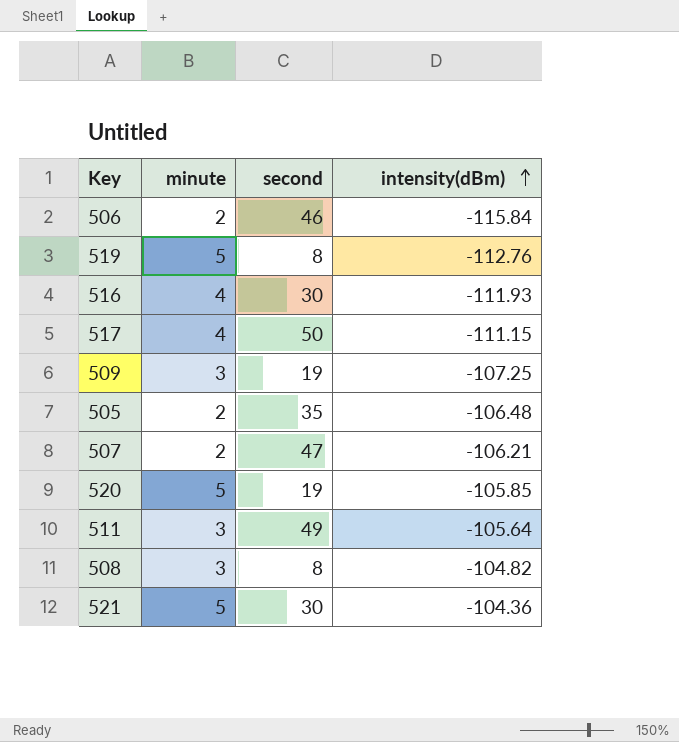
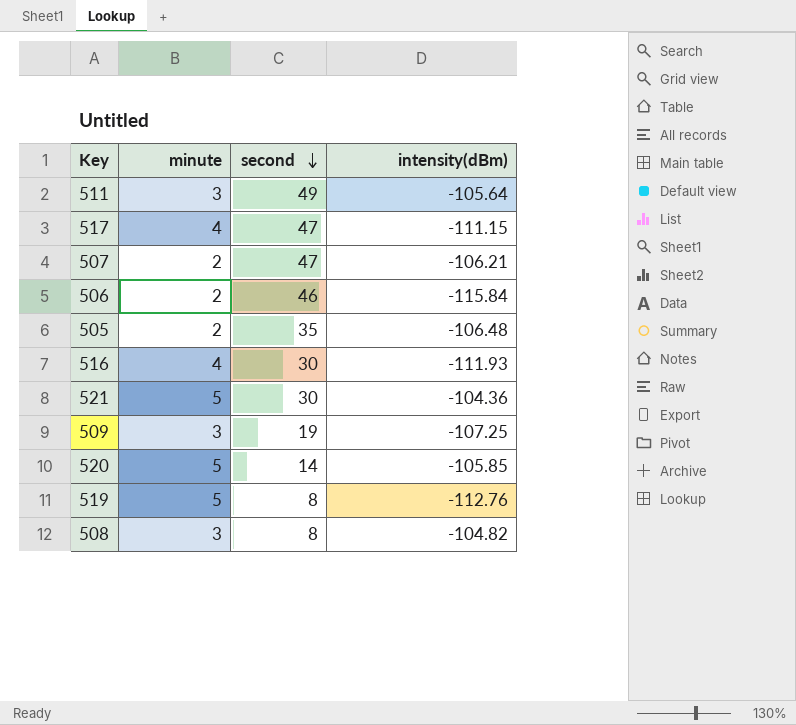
row order: intensity(dBm) ascending -> second descending
517 | second: 50 -> 47
520 | second: 19 -> 14

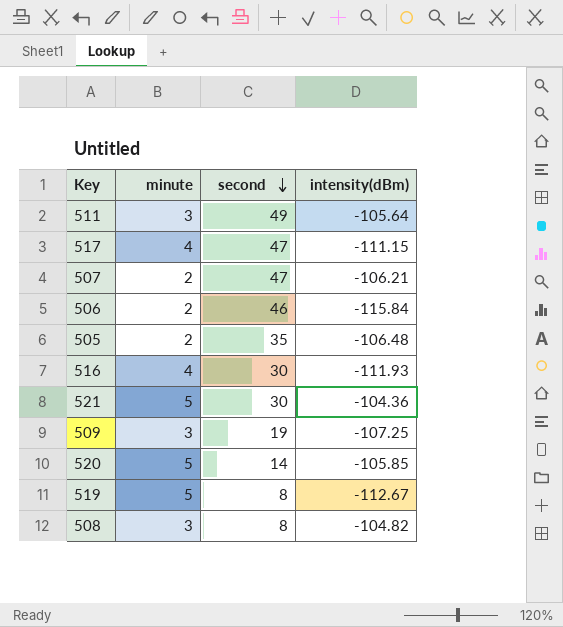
519 | intensity(dBm): -112.76 -> -112.67

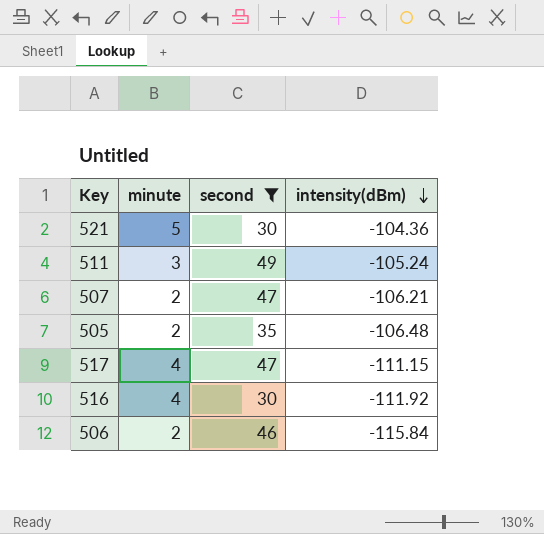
filter: none -> second >= 30
row order: second descending -> intensity(dBm) descending
511 | intensity(dBm): -105.64 -> -105.24
516 | intensity(dBm): -111.93 -> -111.92

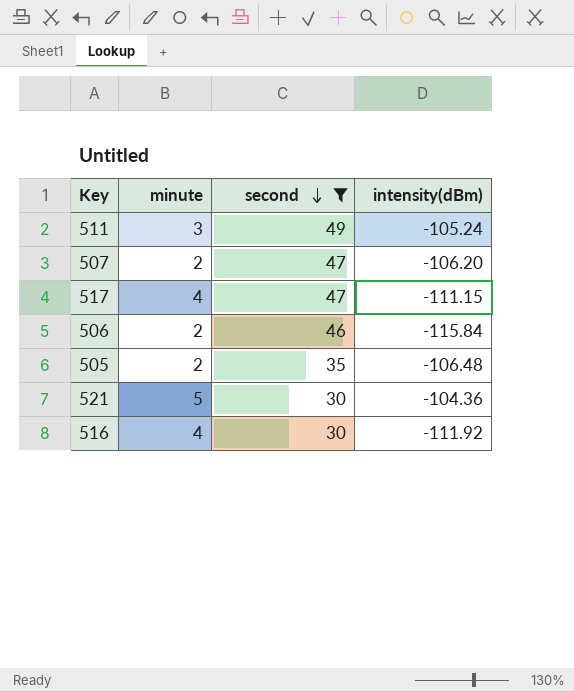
row order: intensity(dBm) descending -> second descending
507 | intensity(dBm): -106.21 -> -106.20

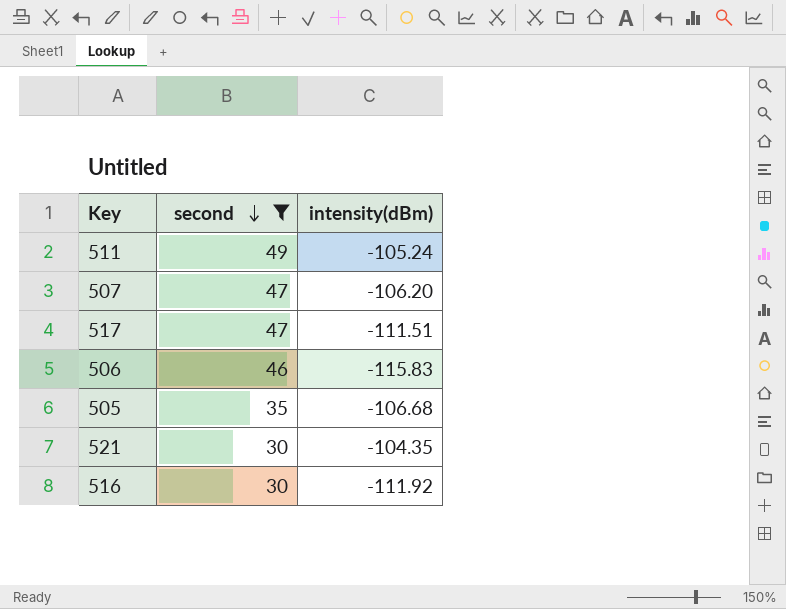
column minute | position: 2 -> none
517 | intensity(dBm): -111.15 -> -111.51
506 | intensity(dBm): -115.84 -> -115.83
505 | intensity(dBm): -106.48 -> -106.68
521 | intensity(dBm): -104.36 -> -104.35

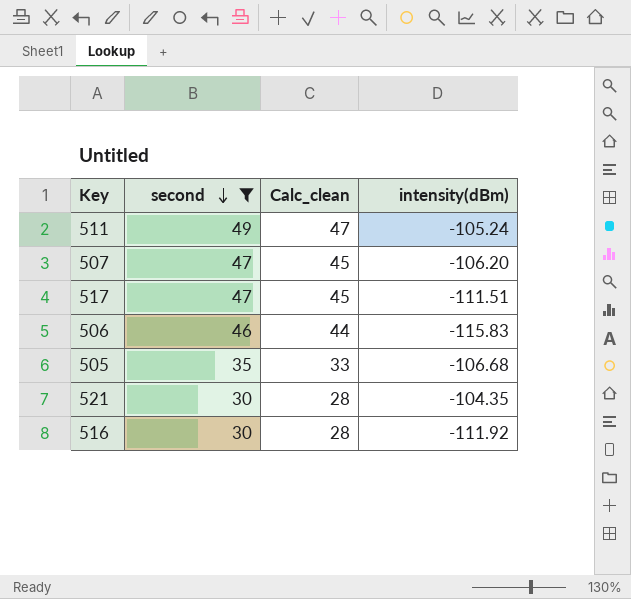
column Calc_clean | formula: none -> [second] - 2

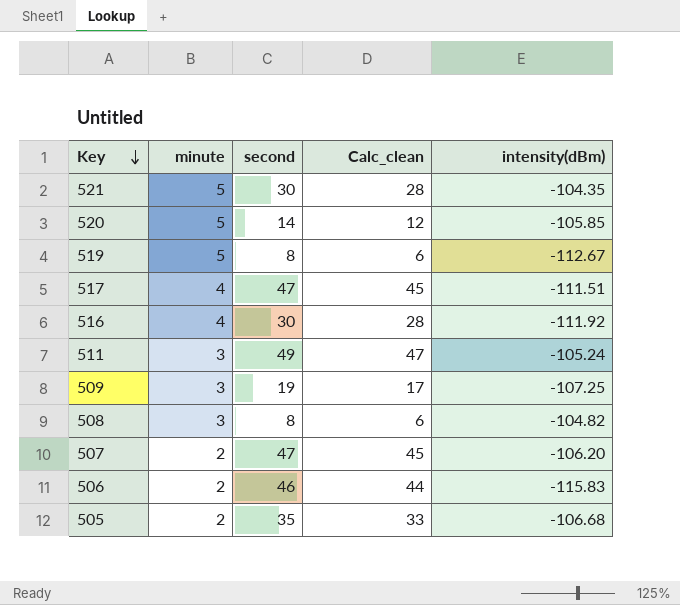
filter: second >= 30 -> none
row order: second descending -> Key descending
column minute | position: none -> 2

